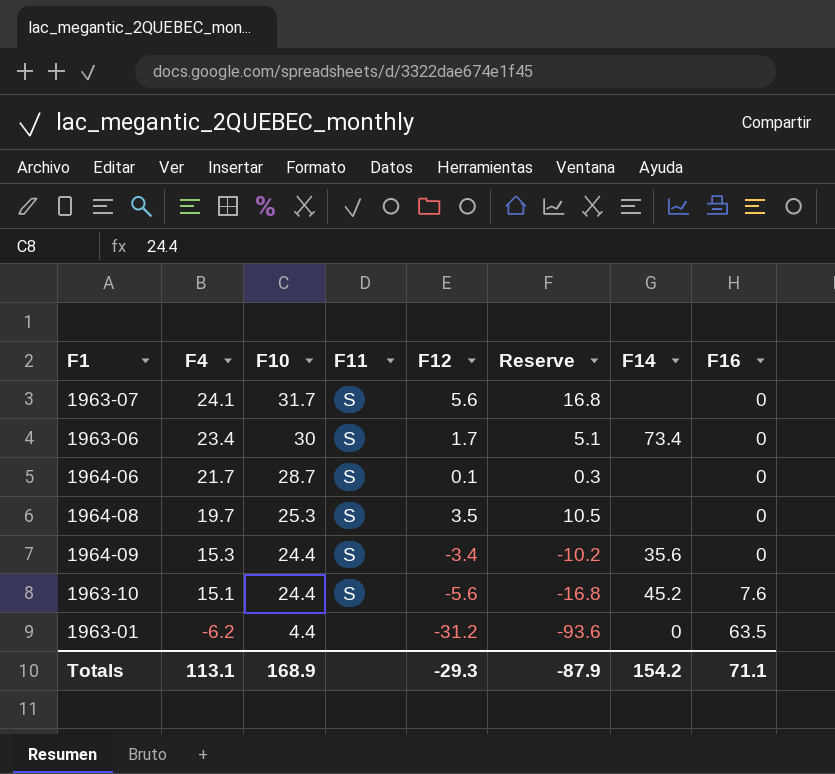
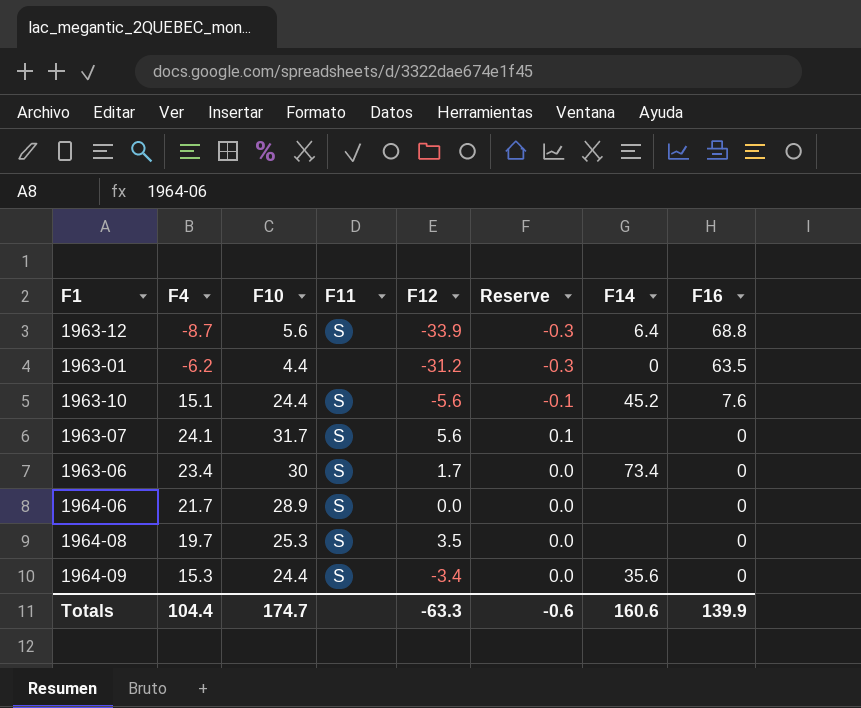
row order: F4 descending -> F16 descending
column Reserve | formula: [F12] * 3 -> [F12] * 0.01
row 1963-12: none -> -8.7 | 5.6 | S | -33.9 | -0.3 | 6.4 | 68.8
1964-06 | F10: 28.7 -> 28.9
1964-06 | F12: 0.1 -> 0.0
Totals | F4: 113.1 -> 104.4
Totals | F10: 168.9 -> 174.7
Totals | F12: -29.3 -> -63.3
Totals | Reserve: -87.9 -> -0.6
Totals | F14: 154.2 -> 160.6
Totals | F16: 71.1 -> 139.9

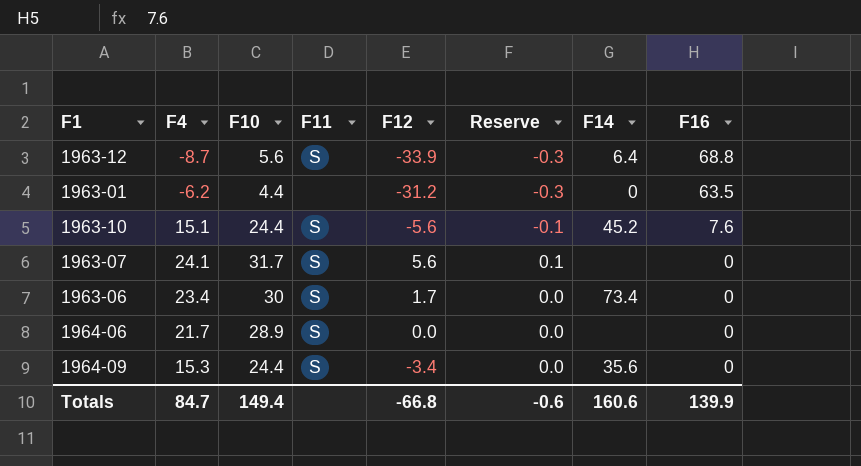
row 1964-08: 19.7 | 25.3 | S | 3.5 | 0.0 | none | 0 -> none
Totals | F4: 104.4 -> 84.7
Totals | F10: 174.7 -> 149.4
Totals | F12: -63.3 -> -66.8

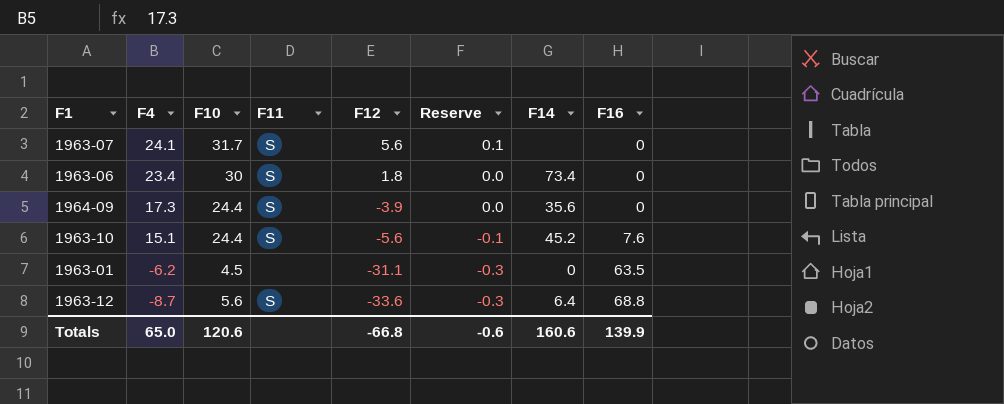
row order: F16 descending -> F4 descending
row 1964-06: 21.7 | 28.9 | S | 0.0 | 0.0 | none | 0 -> none
1963-06 | F12: 1.7 -> 1.8
1964-09 | F4: 15.3 -> 17.3
1964-09 | F12: -3.4 -> -3.9
1963-01 | F10: 4.4 -> 4.5
1963-01 | F12: -31.2 -> -31.1
1963-12 | F12: -33.9 -> -33.6
Totals | F4: 84.7 -> 65.0
Totals | F10: 149.4 -> 120.6

